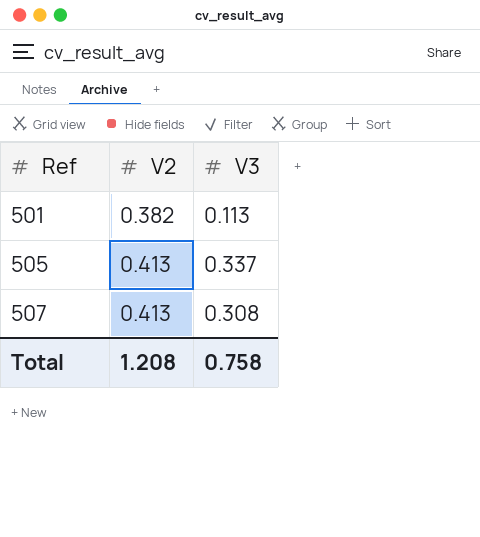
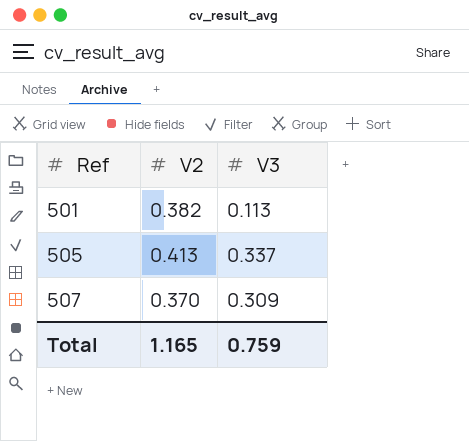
507 | V2: 0.413 -> 0.370
507 | V3: 0.308 -> 0.309
Total | V2: 1.208 -> 1.165
Total | V3: 0.758 -> 0.759

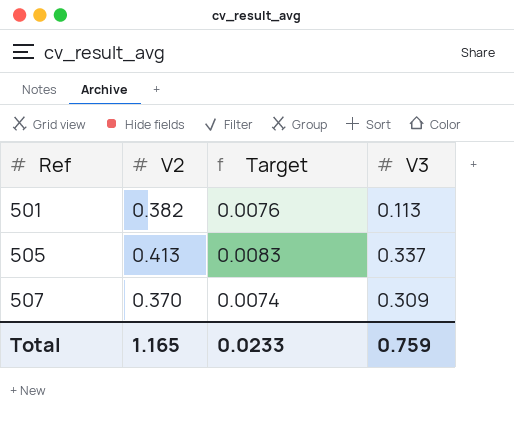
column Target | formula: none -> [V2] * 0.02

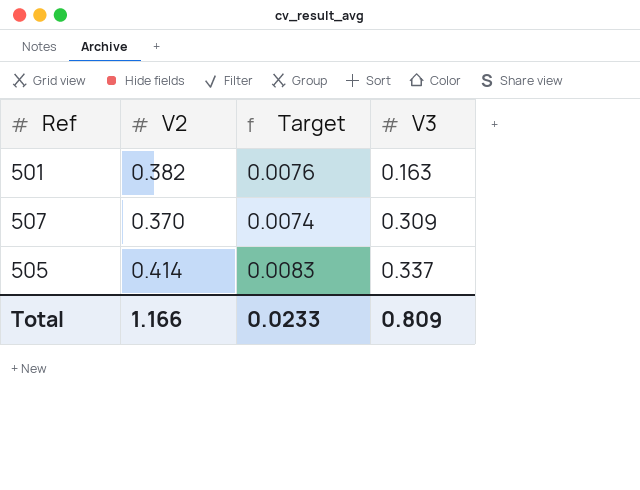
row order: Ref ascending -> V3 ascending
501 | V3: 0.113 -> 0.163
505 | V2: 0.413 -> 0.414
Total | V2: 1.165 -> 1.166
Total | V3: 0.759 -> 0.809

